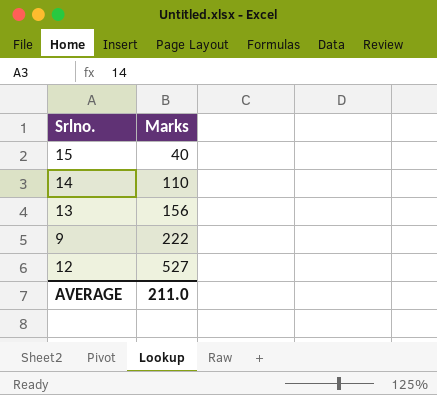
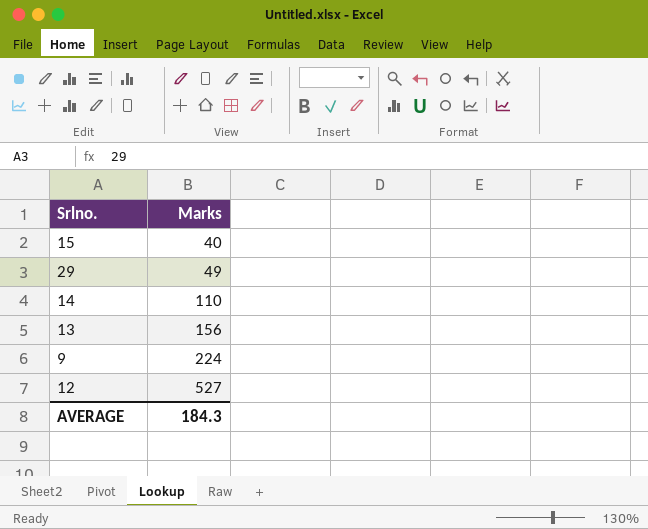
row 29: none -> 49
9 | Marks: 222 -> 224
AVERAGE | Marks: 211.0 -> 184.3

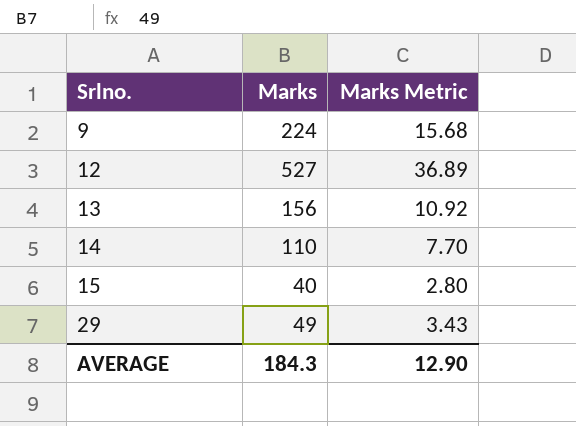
row order: Marks ascending -> Srlno. ascending
column Marks Metric | formula: none -> [Marks] * 0.07

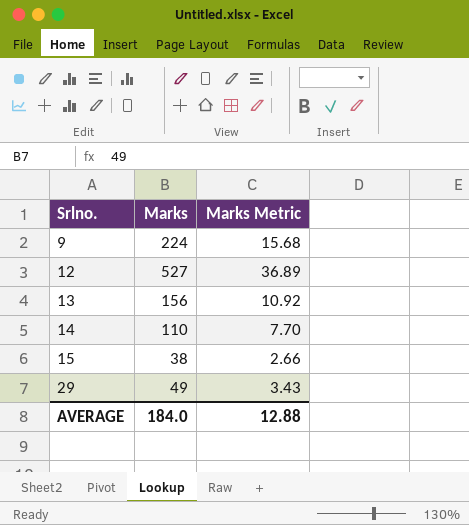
15 | Marks: 40 -> 38
15 | Marks Metric: 2.80 -> 2.66
AVERAGE | Marks: 184.3 -> 184.0
AVERAGE | Marks Metric: 12.90 -> 12.88

